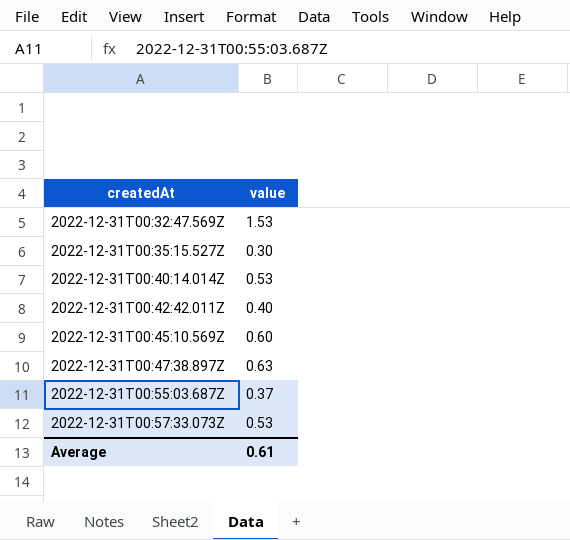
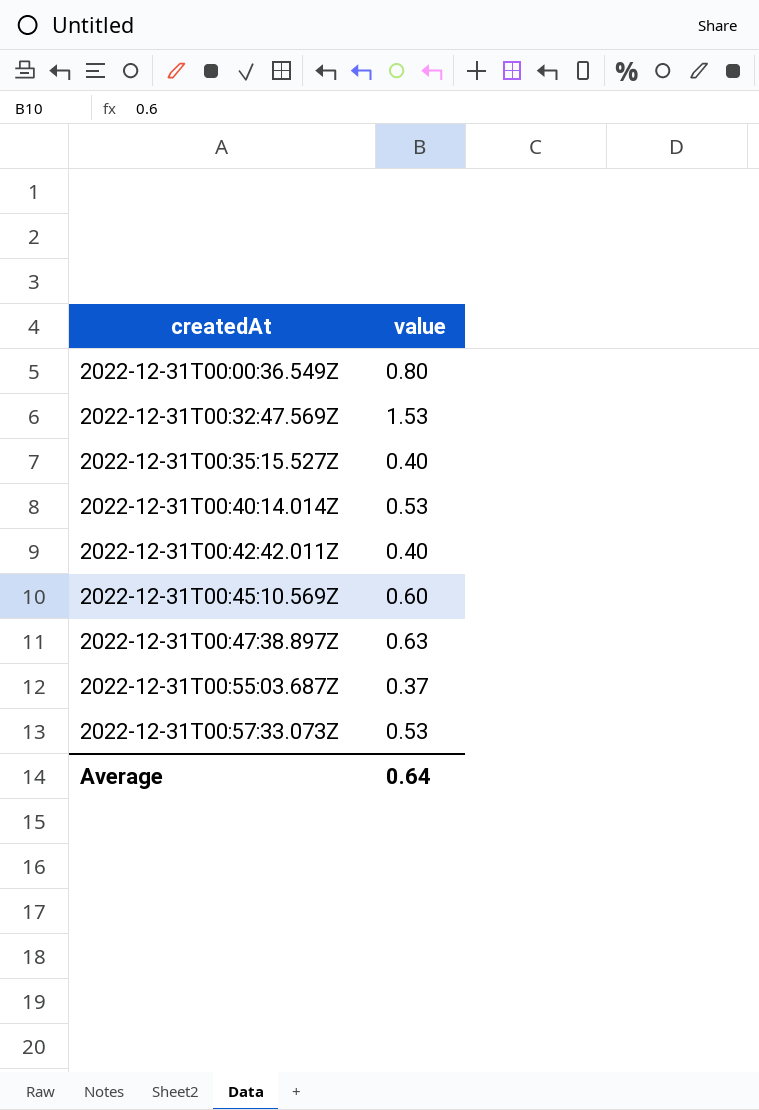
row 2022-12-31T00:00:36.549Z: none -> 0.80
2022-12-31T00:35:15.527Z | value: 0.30 -> 0.40
Average | value: 0.61 -> 0.64

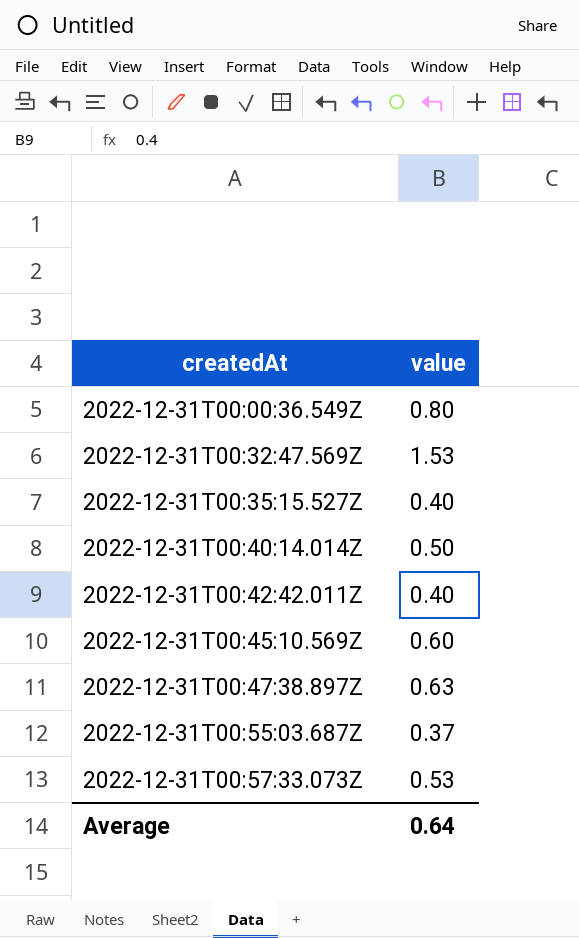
2022-12-31T00:40:14.014Z | value: 0.53 -> 0.50

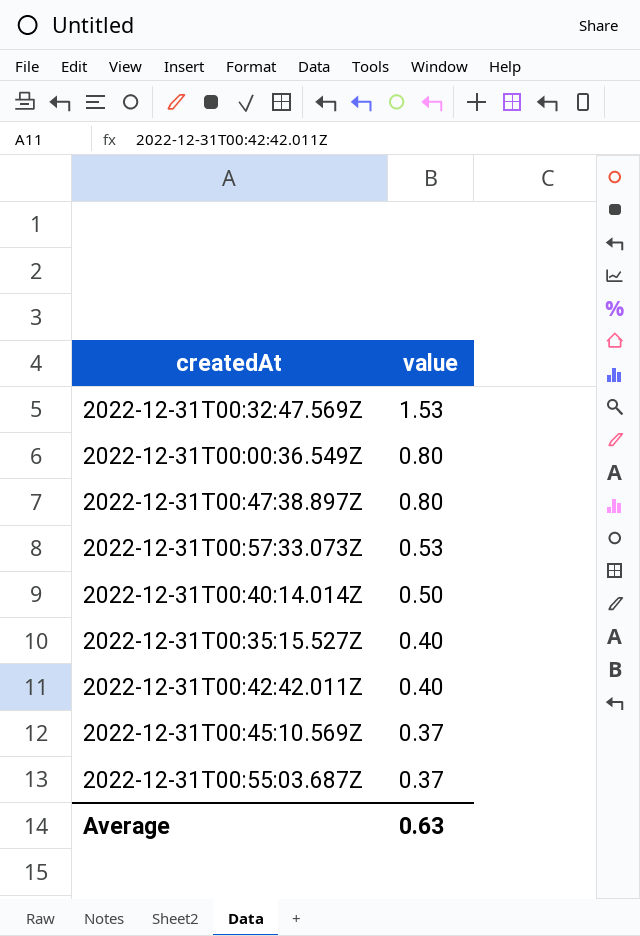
row order: createdAt ascending -> value descending
2022-12-31T00:47:38.897Z | value: 0.63 -> 0.80
2022-12-31T00:45:10.569Z | value: 0.60 -> 0.37
Average | value: 0.64 -> 0.63

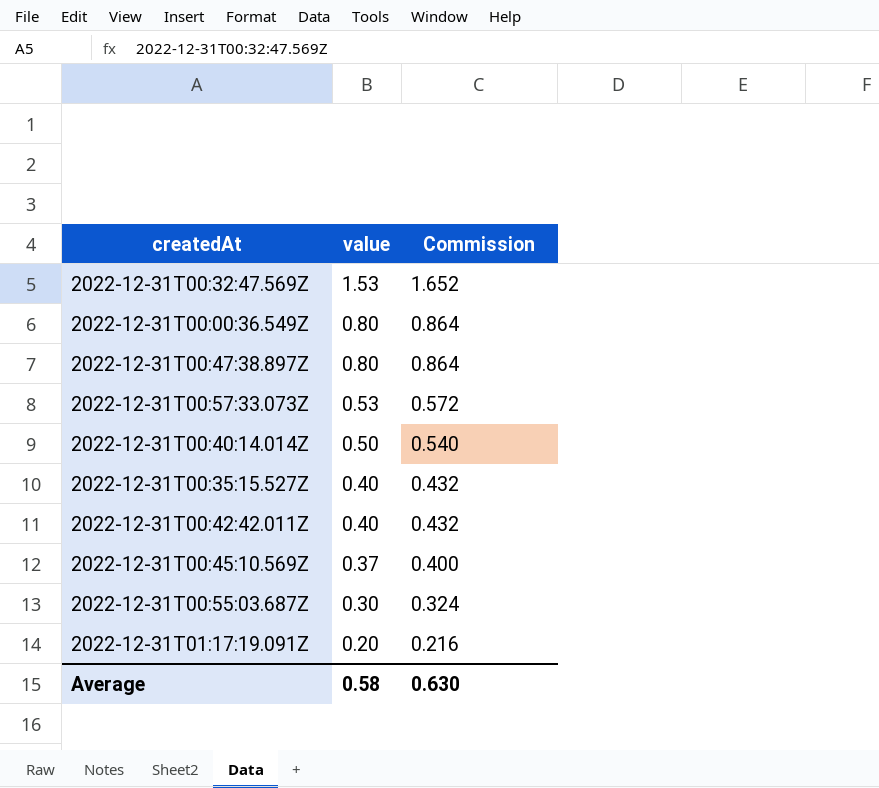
column Commission | formula: none -> [value] * 1.08
2022-12-31T00:55:03.687Z | value: 0.37 -> 0.30
row 2022-12-31T01:17:19.091Z: none -> 0.20 | 0.216
Average | value: 0.63 -> 0.58

